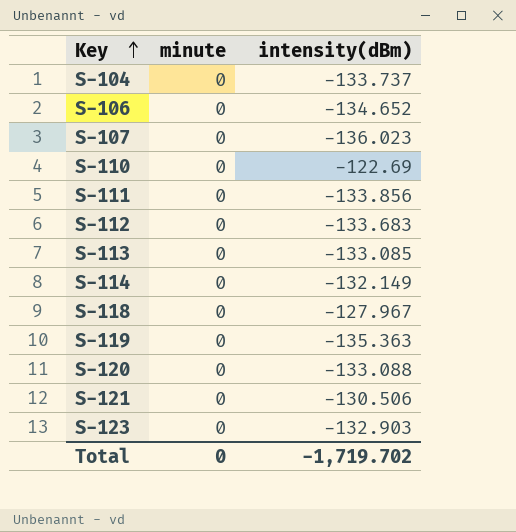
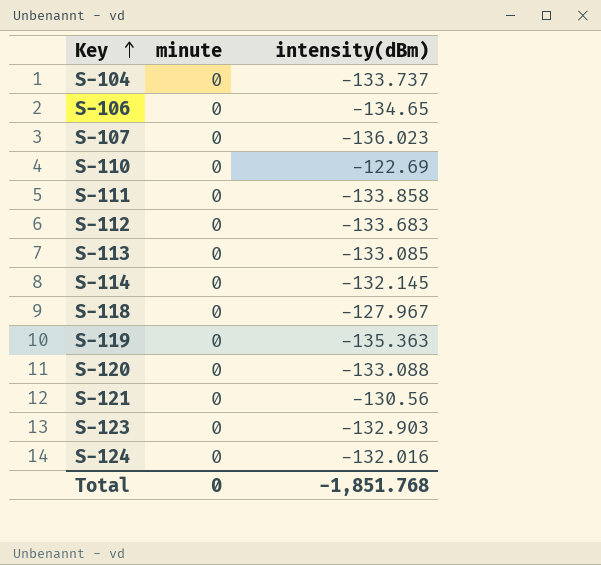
S-106 | intensity(dBm): -134.652 -> -134.65
S-111 | intensity(dBm): -133.856 -> -133.858
S-114 | intensity(dBm): -132.149 -> -132.145
S-121 | intensity(dBm): -130.506 -> -130.56
row S-124: none -> 0 | -132.016
Total | intensity(dBm): -1,719.702 -> -1,851.768

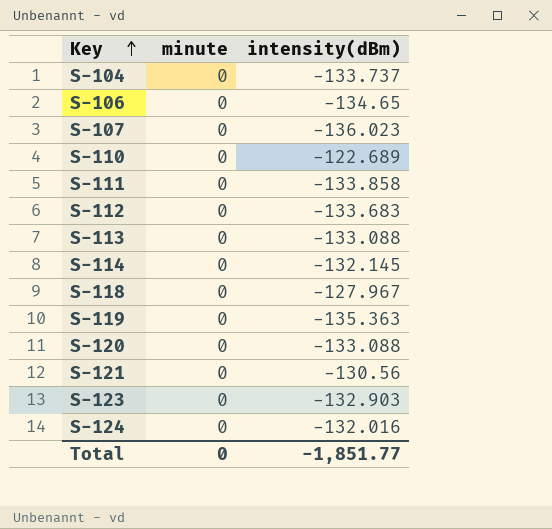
S-110 | intensity(dBm): -122.69 -> -122.689
S-113 | intensity(dBm): -133.085 -> -133.088
Total | intensity(dBm): -1,851.768 -> -1,851.77

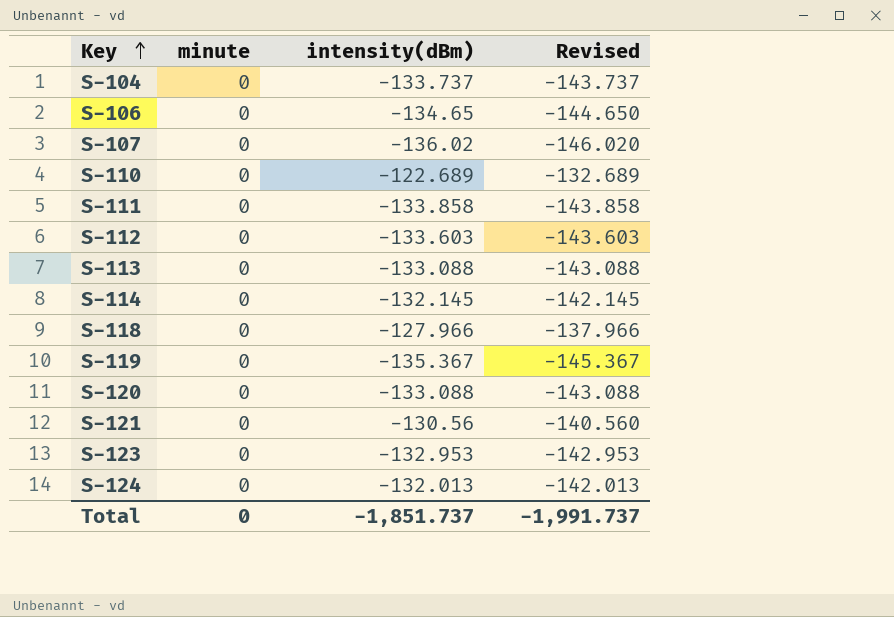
column Revised | formula: none -> [intensity(dBm)] - 10
S-107 | intensity(dBm): -136.023 -> -136.02
S-112 | intensity(dBm): -133.683 -> -133.603
S-118 | intensity(dBm): -127.967 -> -127.966
S-119 | intensity(dBm): -135.363 -> -135.367
S-123 | intensity(dBm): -132.903 -> -132.953
S-124 | intensity(dBm): -132.016 -> -132.013
Total | intensity(dBm): -1,851.77 -> -1,851.737

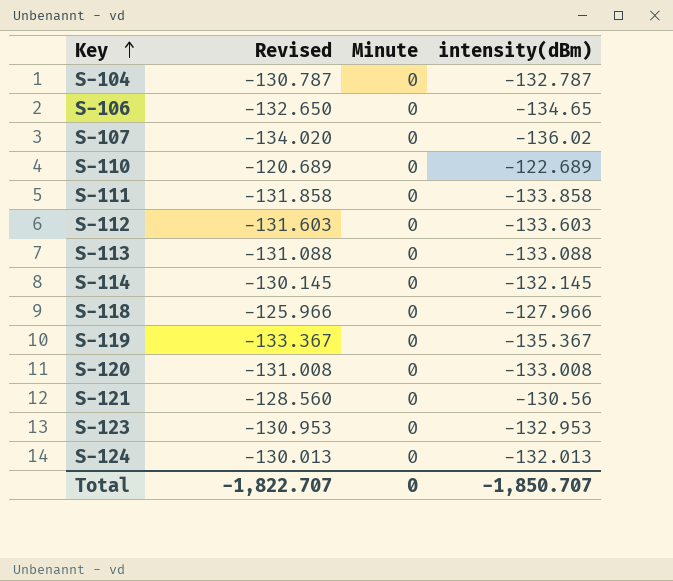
column Revised | formula: [intensity(dBm)] - 10 -> [intensity(dBm)] + 2
column Revised | position: 4 -> 2
column name: minute -> Minute
S-104 | intensity(dBm): -133.737 -> -132.787
S-120 | intensity(dBm): -133.088 -> -133.008
Total | Revised: -1,991.737 -> -1,822.707
Total | intensity(dBm): -1,851.737 -> -1,850.707

